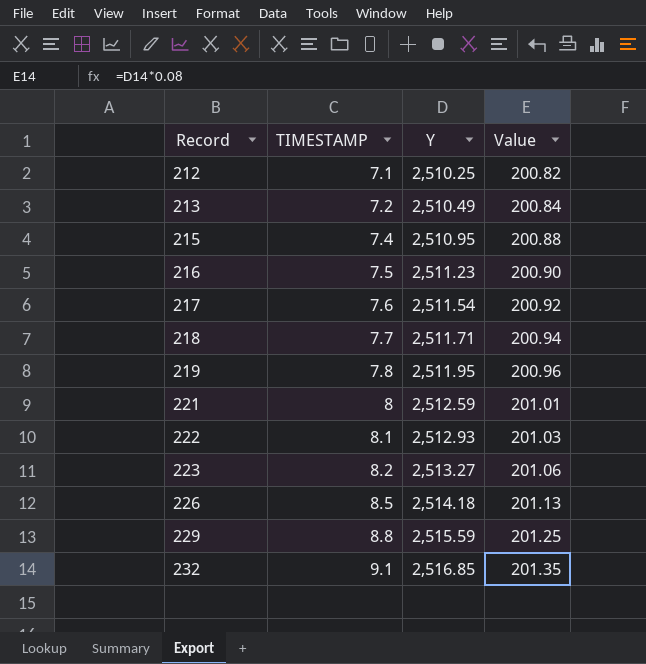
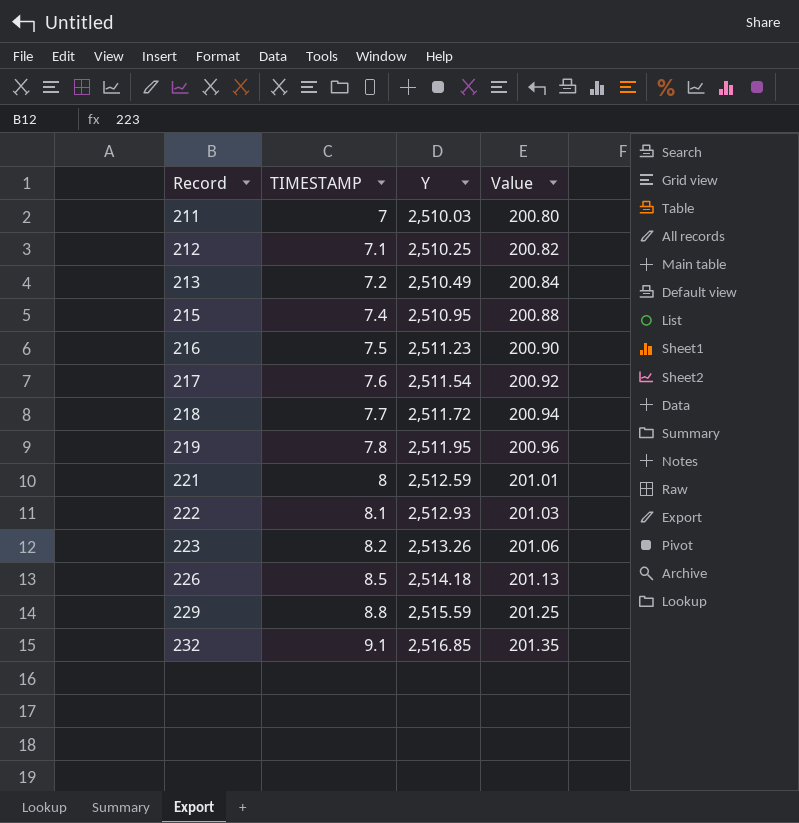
row 211: none -> 7 | 2,510.03 | 200.80
218 | Y: 2,511.71 -> 2,511.72
223 | Y: 2,513.27 -> 2,513.26

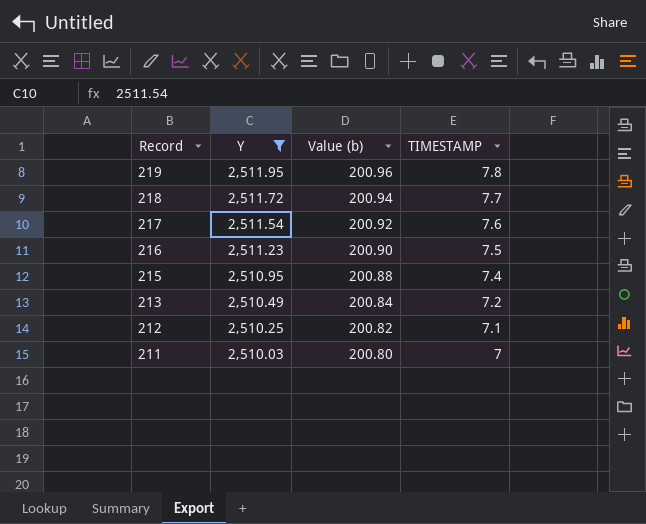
filter: none -> Y <= 2,511.95
row order: Record ascending -> Record descending
column name: Value -> Value (b)
column TIMESTAMP | position: 2 -> 4

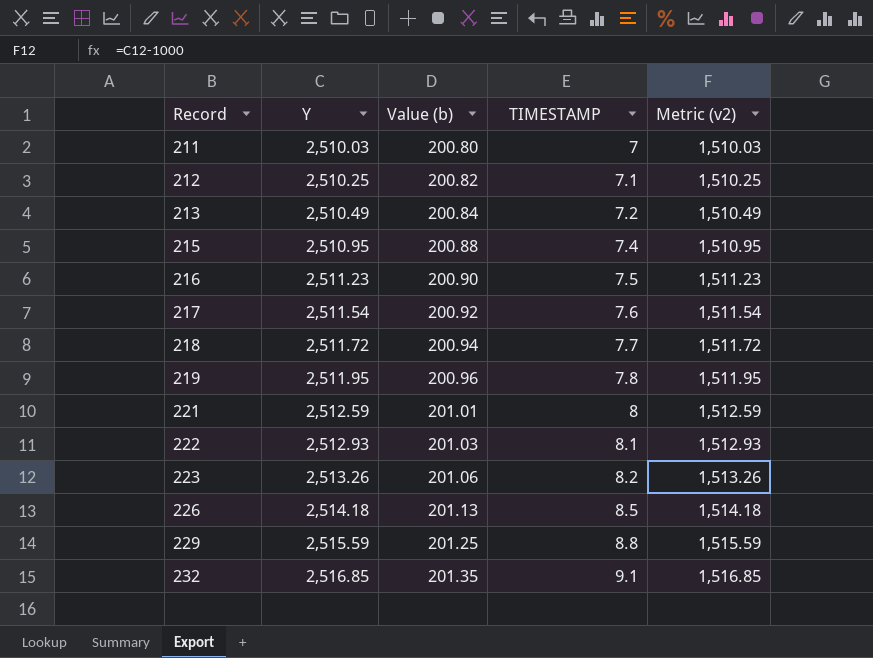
filter: Y <= 2,511.95 -> none
row order: Record descending -> Record ascending
column Metric (v2) | formula: none -> [Y] - 1000

